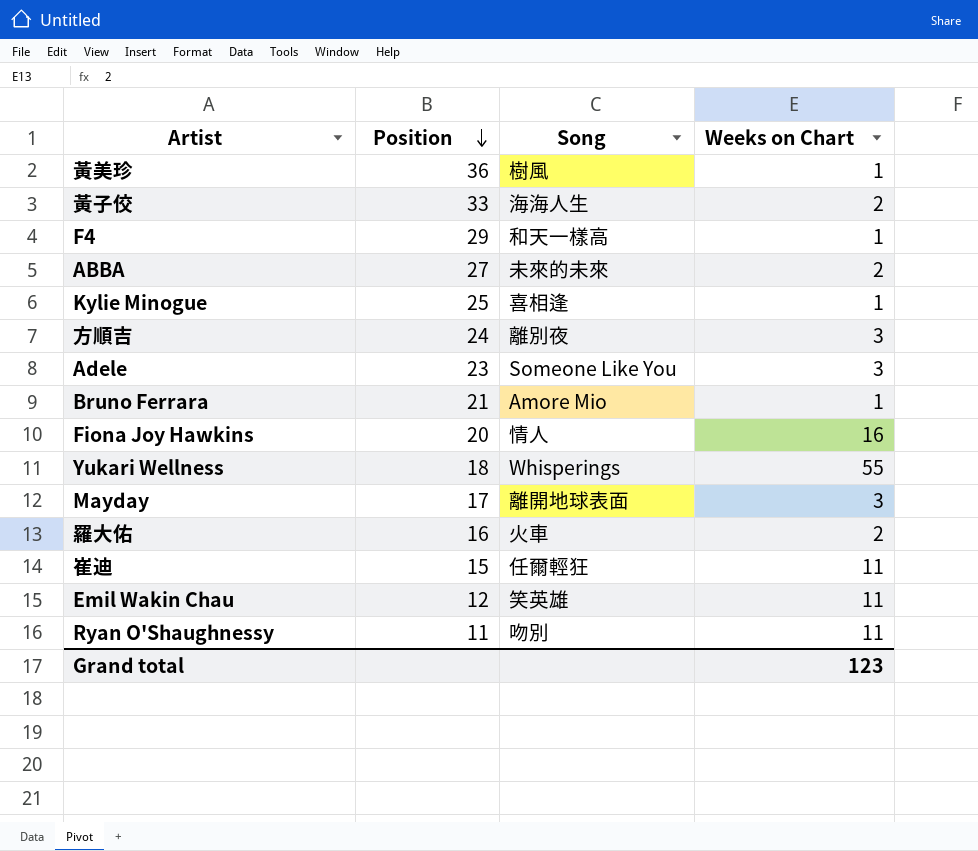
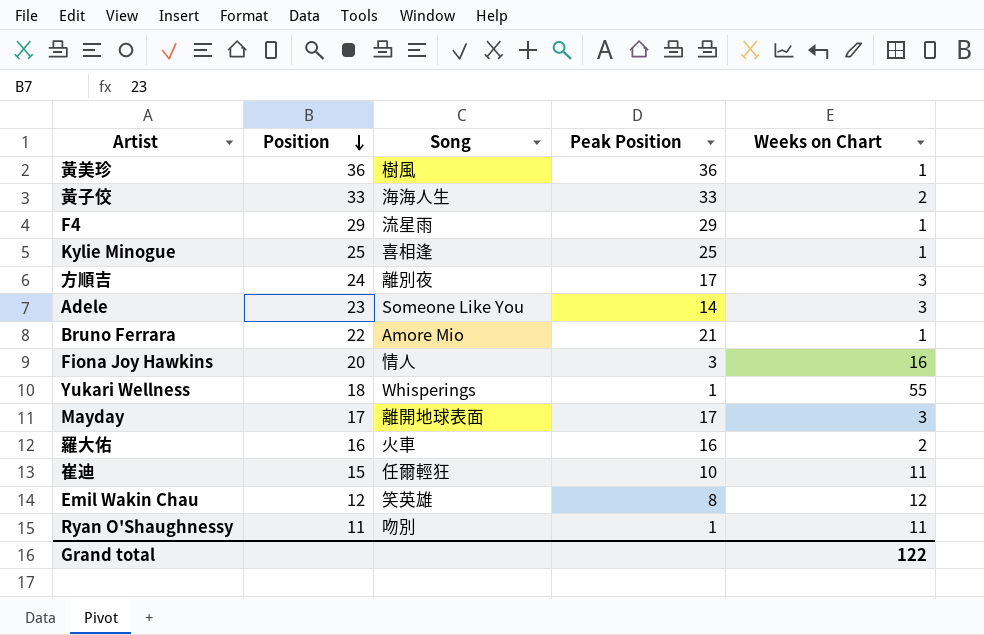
column Peak Position | position: none -> 4
row ABBA: 27 | 未來的未來 | 2 -> none
F4 | Song: 和天一樣高 -> 流星雨
Bruno Ferrara | Position: 21 -> 22
Emil Wakin Chau | Weeks on Chart: 11 -> 12
Grand total | Weeks on Chart: 123 -> 122

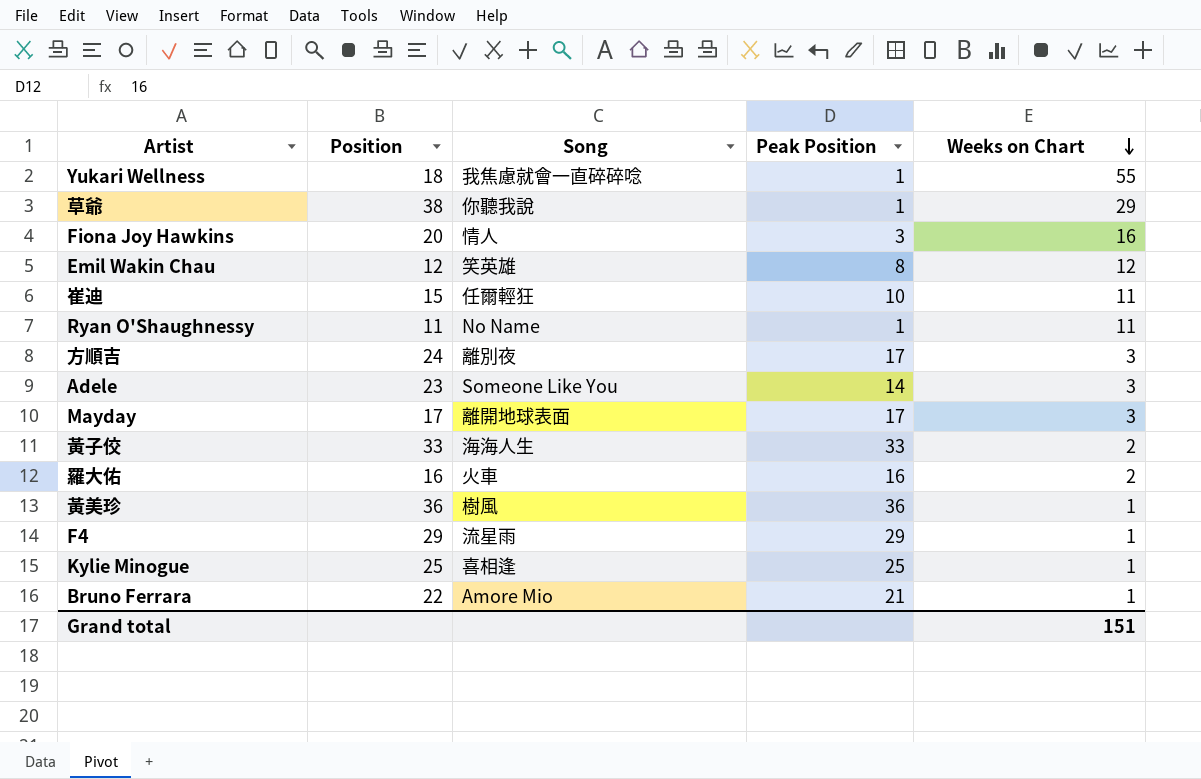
row order: Position descending -> Weeks on Chart descending
Yukari Wellness | Song: Whisperings -> 我焦慮就會一直碎碎唸
row 草爺: none -> 38 | 你聽我說 | 1 | 29
Ryan O'Shaughnessy | Song: 吻別 -> No Name
Grand total | Weeks on Chart: 122 -> 151

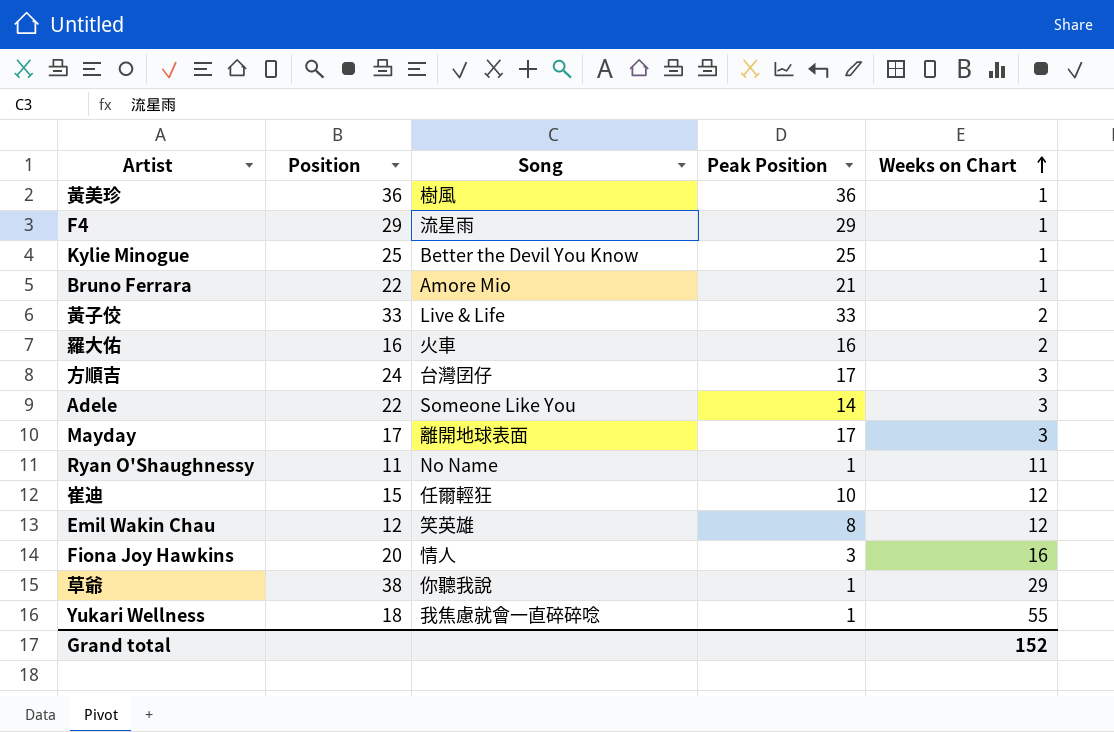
row order: Weeks on Chart descending -> Weeks on Chart ascending
Kylie Minogue | Song: 喜相逢 -> Better the Devil You Know
黃子佼 | Song: 海海人生 -> Live & Life
方順吉 | Song: 離別夜 -> 台灣囝仔
Adele | Position: 23 -> 22
崔迪 | Weeks on Chart: 11 -> 12
Grand total | Weeks on Chart: 151 -> 152

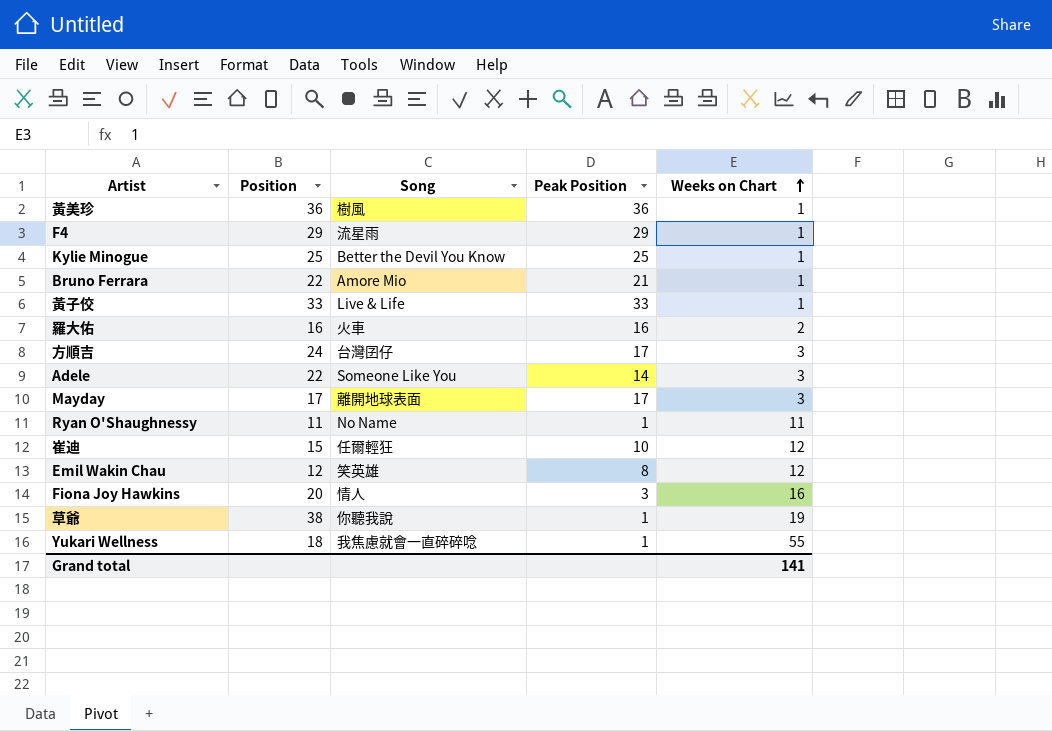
黃子佼 | Weeks on Chart: 2 -> 1
草爺 | Weeks on Chart: 29 -> 19
Grand total | Weeks on Chart: 152 -> 141

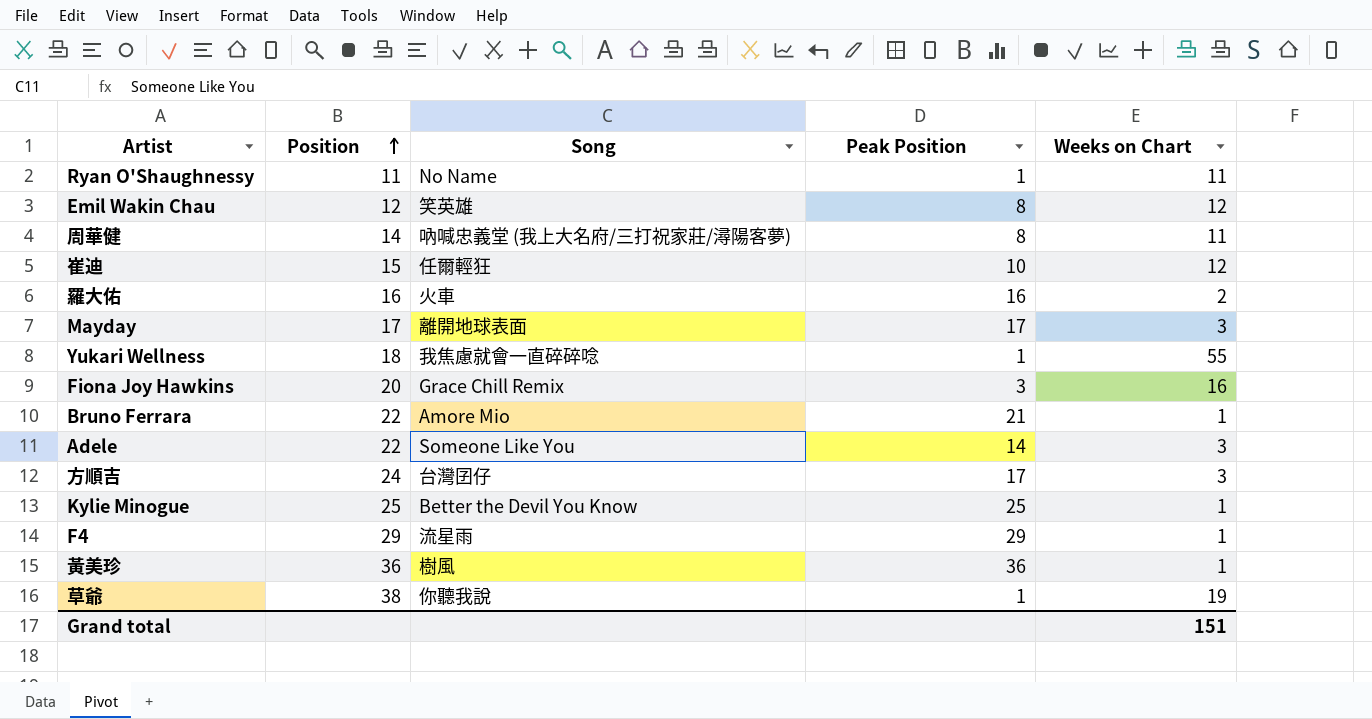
row order: Weeks on Chart ascending -> Position ascending
row 黃子佼: 33 | Live & Life | 33 | 1 -> none
row 周華健: none -> 14 | 吶喊忠義堂 (我上大名府/三打祝家莊/潯陽客夢) | 8 | 11
Fiona Joy Hawkins | Song: 情人 -> Grace Chill Remix
Grand total | Weeks on Chart: 141 -> 151

